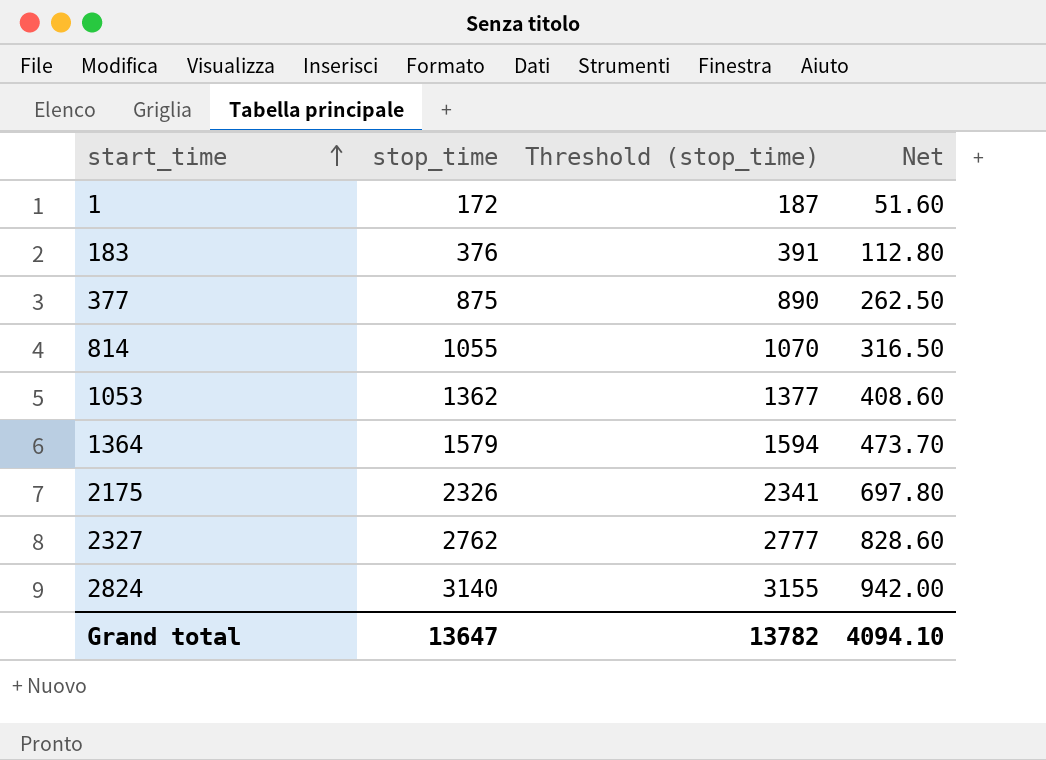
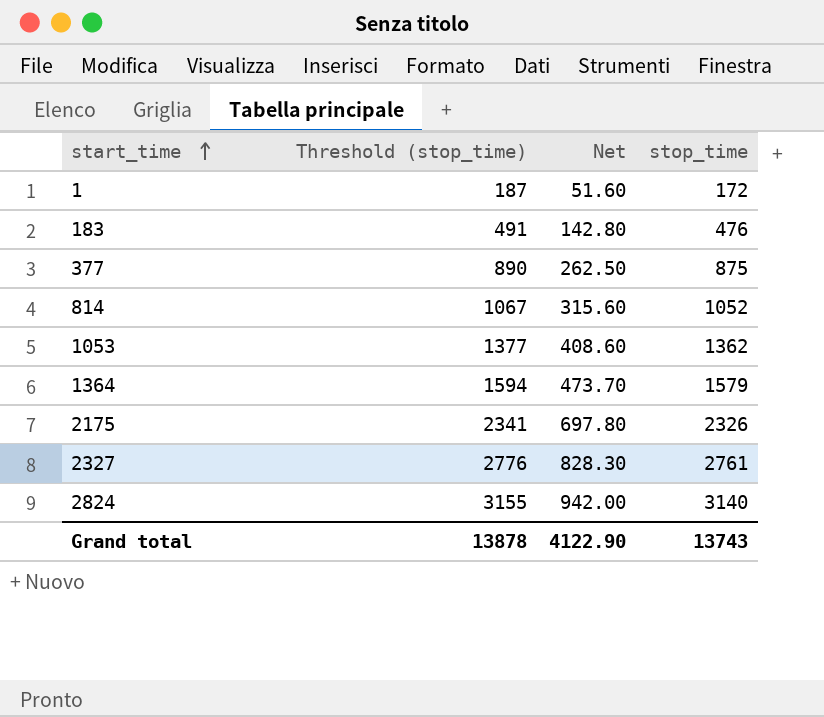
column stop_time | position: 2 -> 4
183 | Threshold (stop_time): 391 -> 491
183 | Net: 112.80 -> 142.80
183 | stop_time: 376 -> 476
814 | Threshold (stop_time): 1070 -> 1067
814 | Net: 316.50 -> 315.60
814 | stop_time: 1055 -> 1052
2327 | Threshold (stop_time): 2777 -> 2776
2327 | Net: 828.60 -> 828.30
2327 | stop_time: 2762 -> 2761
Grand total | Threshold (stop_time): 13782 -> 13878
Grand total | Net: 4094.10 -> 4122.90
Grand total | stop_time: 13647 -> 13743

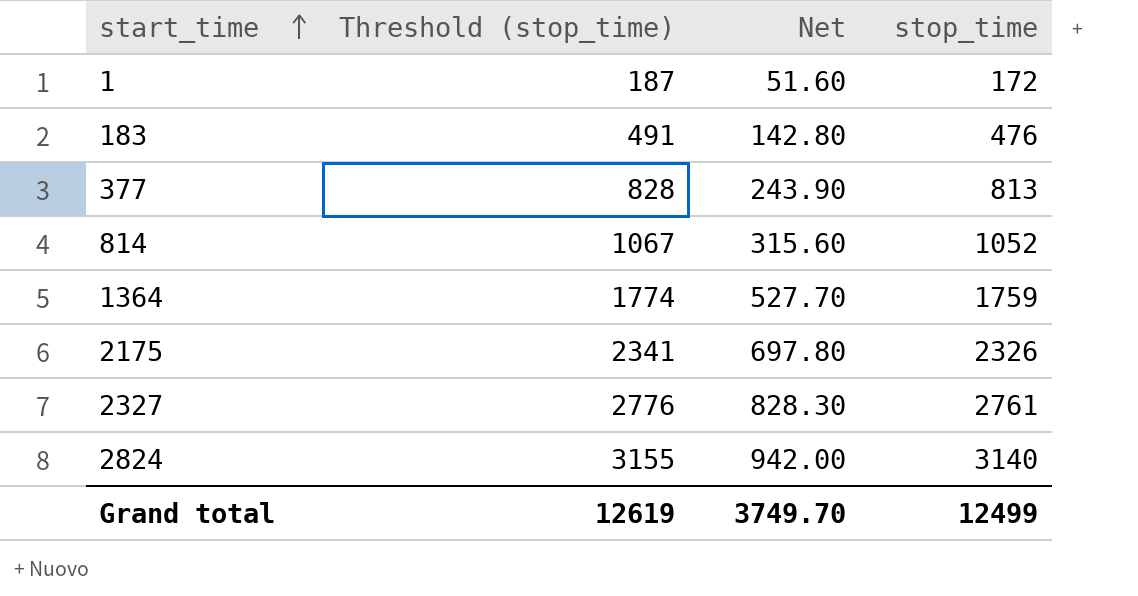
row 1053: 1377 | 408.60 | 1362 -> none
377 | Threshold (stop_time): 890 -> 828
377 | Net: 262.50 -> 243.90
377 | stop_time: 875 -> 813
1364 | Threshold (stop_time): 1594 -> 1774
1364 | Net: 473.70 -> 527.70
1364 | stop_time: 1579 -> 1759
Grand total | Threshold (stop_time): 13878 -> 12619
Grand total | Net: 4122.90 -> 3749.70
Grand total | stop_time: 13743 -> 12499

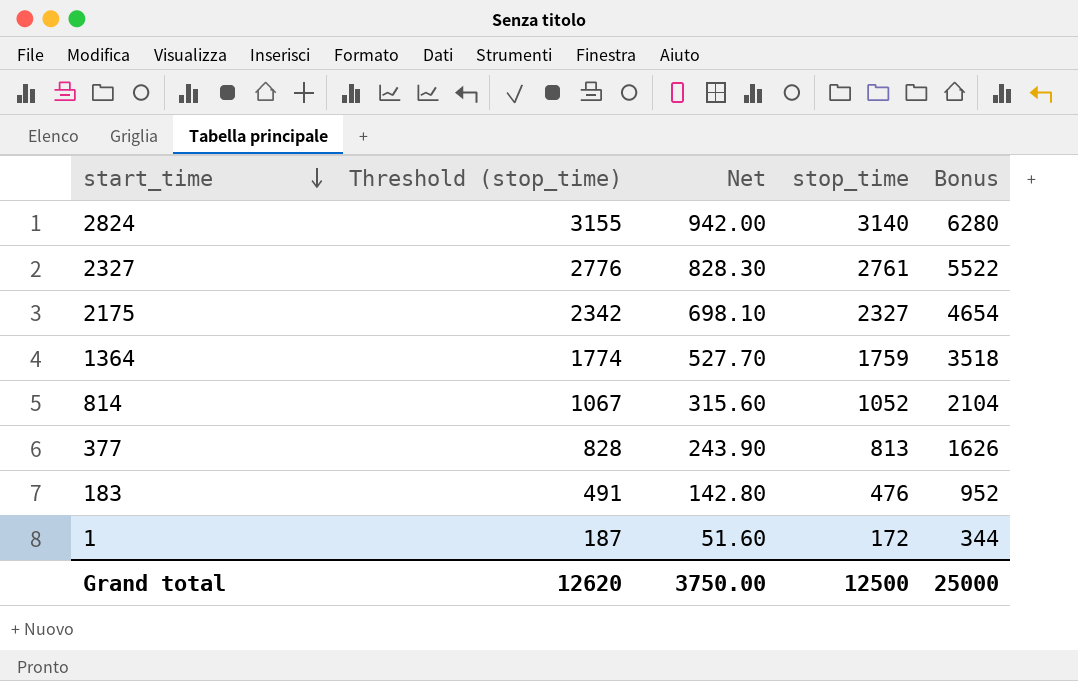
row order: start_time ascending -> start_time descending
column Bonus | formula: none -> [stop_time] * 2
2175 | Threshold (stop_time): 2341 -> 2342
2175 | Net: 697.80 -> 698.10
2175 | stop_time: 2326 -> 2327
Grand total | Threshold (stop_time): 12619 -> 12620
Grand total | Net: 3749.70 -> 3750.00
Grand total | stop_time: 12499 -> 12500

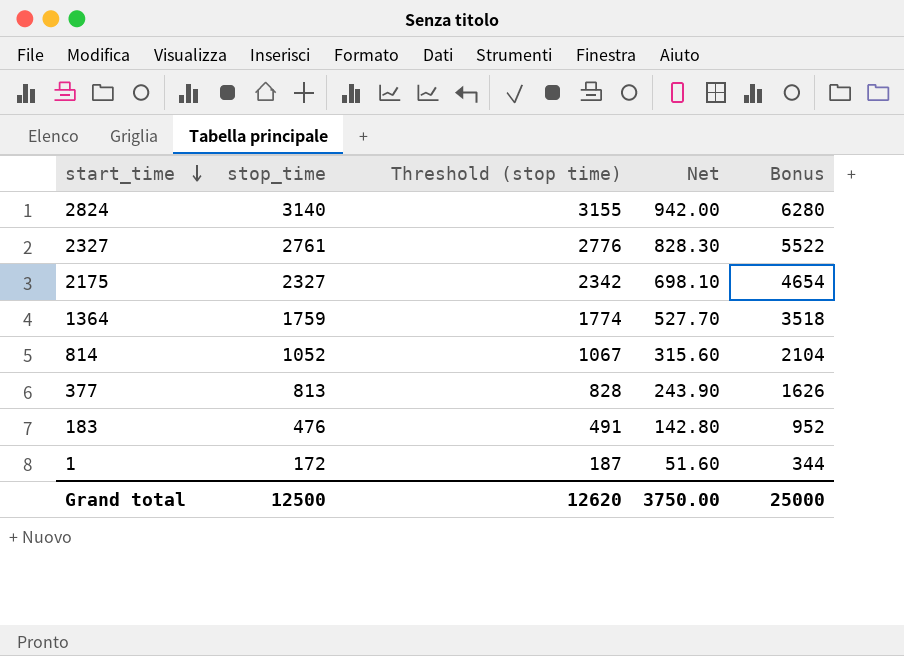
column stop_time | position: 4 -> 2
column name: Threshold (stop_time) -> Threshold (stop time)

